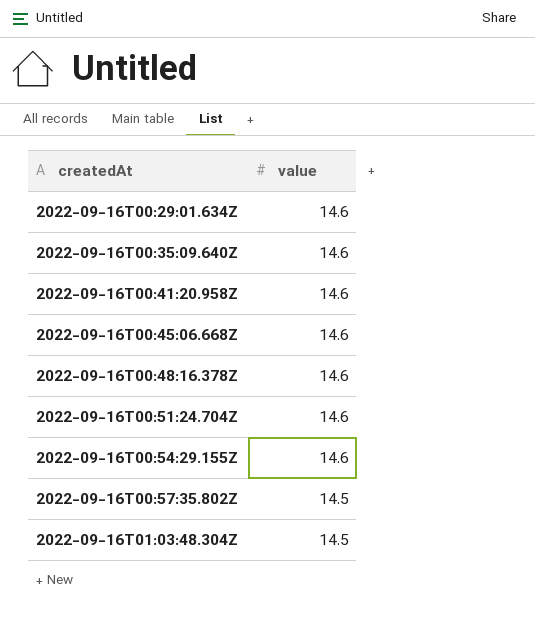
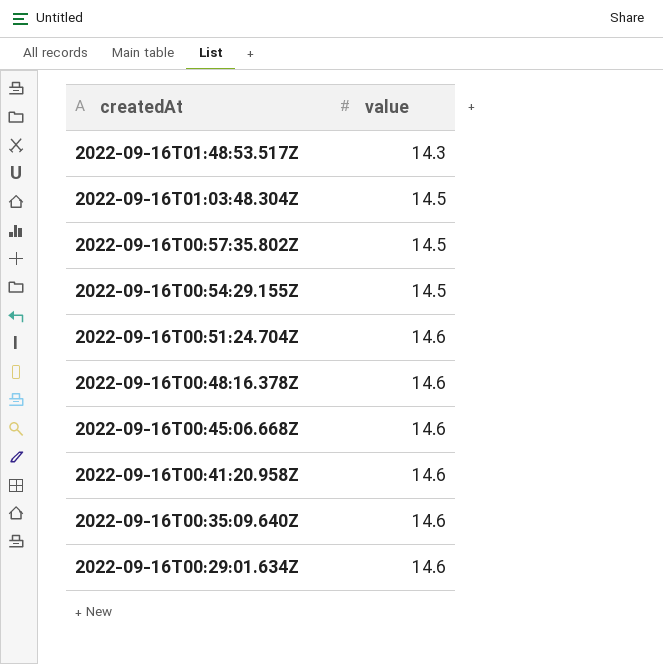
row order: createdAt ascending -> createdAt descending
row 2022-09-16T01:48:53.517Z: none -> 14.3
2022-09-16T00:54:29.155Z | value: 14.6 -> 14.5

